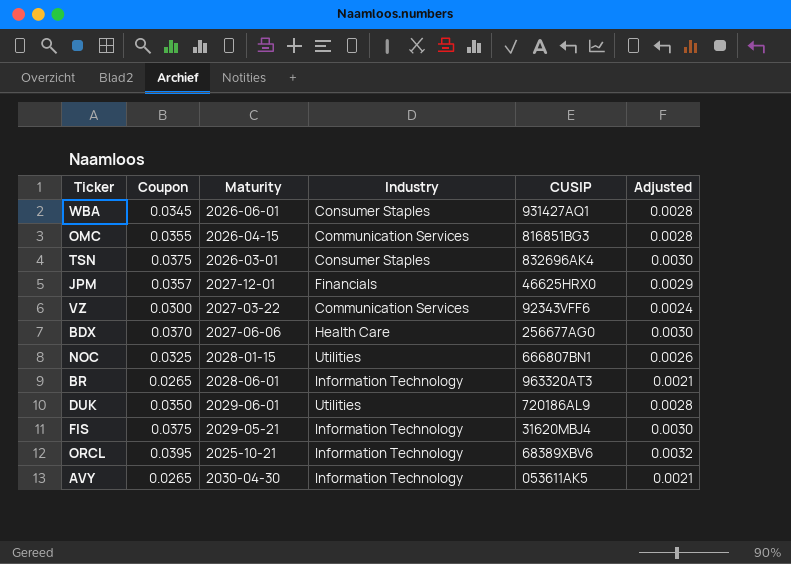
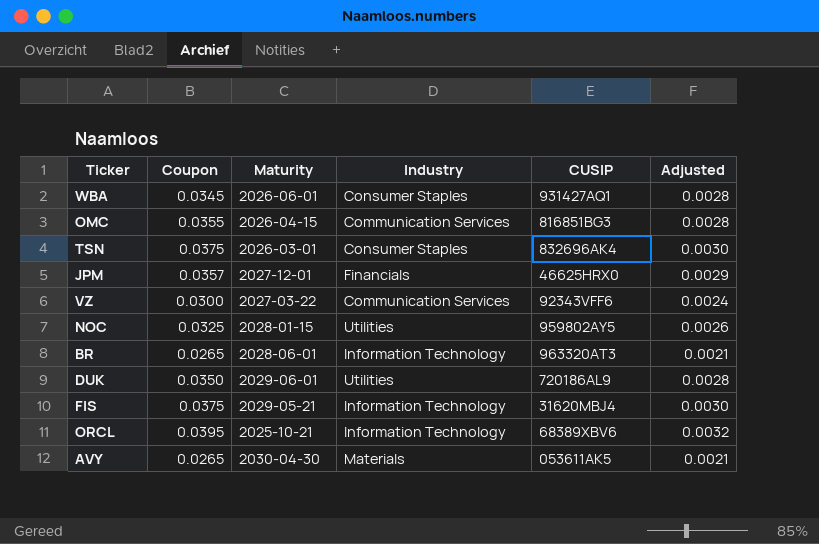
row BDX: 0.0370 | 2027-06-06 | Health Care | 256677AG0 | 0.0030 -> none
NOC | CUSIP: 666807BN1 -> 959802AY5
AVY | Industry: Information Technology -> Materials

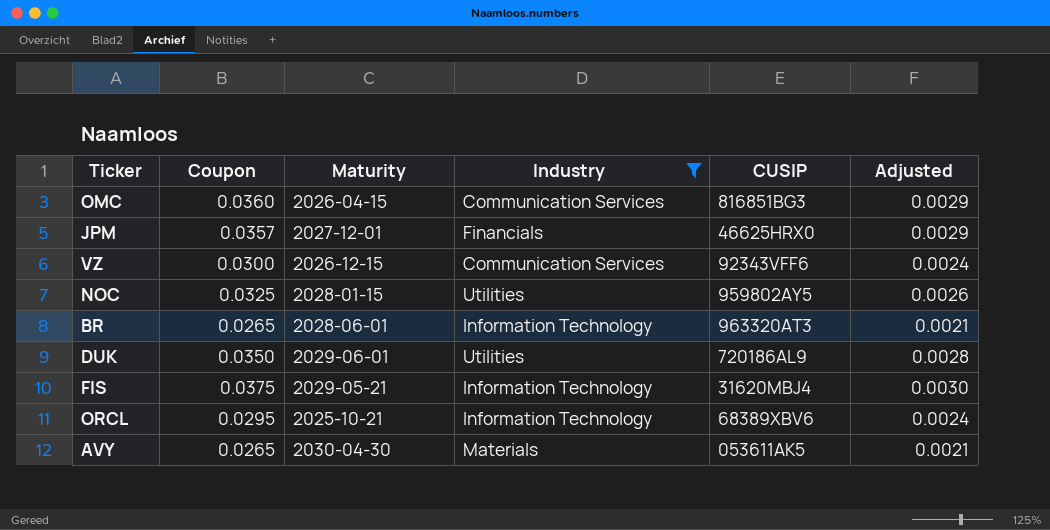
filter: none -> Industry != Consumer Staples
OMC | Coupon: 0.0355 -> 0.0360
OMC | Adjusted: 0.0028 -> 0.0029
VZ | Maturity: 2027-03-22 -> 2026-12-15
ORCL | Coupon: 0.0395 -> 0.0295
ORCL | Adjusted: 0.0032 -> 0.0024

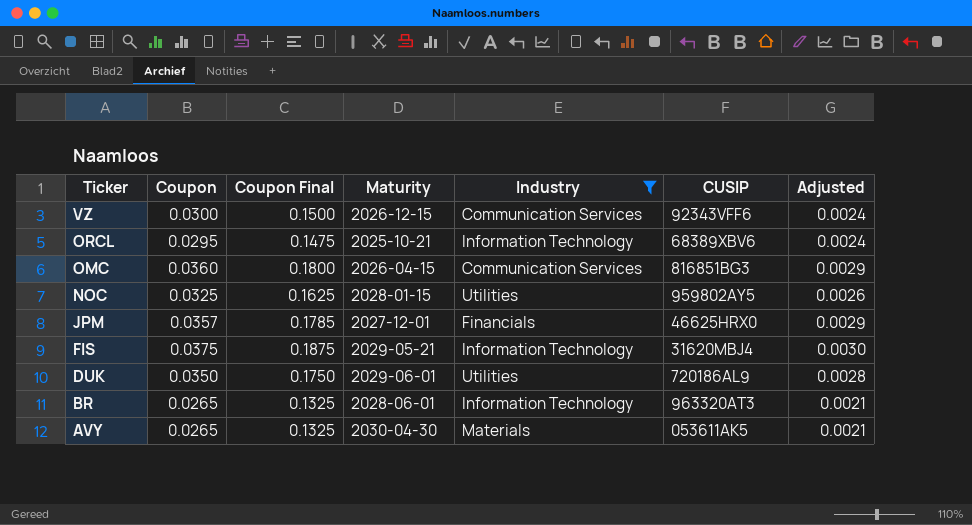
row order: none -> Ticker descending
column Coupon Final | formula: none -> [Coupon] * 5

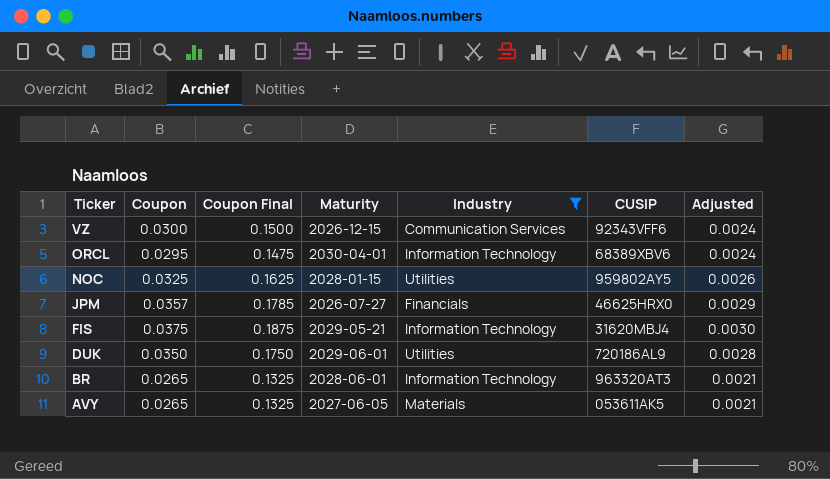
row OMC: 0.0360 | 0.1800 | 2026-04-15 | Communication Services | 816851BG3 | 0.0029 -> none
ORCL | Maturity: 2025-10-21 -> 2030-04-01
JPM | Maturity: 2027-12-01 -> 2026-07-27
AVY | Maturity: 2030-04-30 -> 2027-06-05

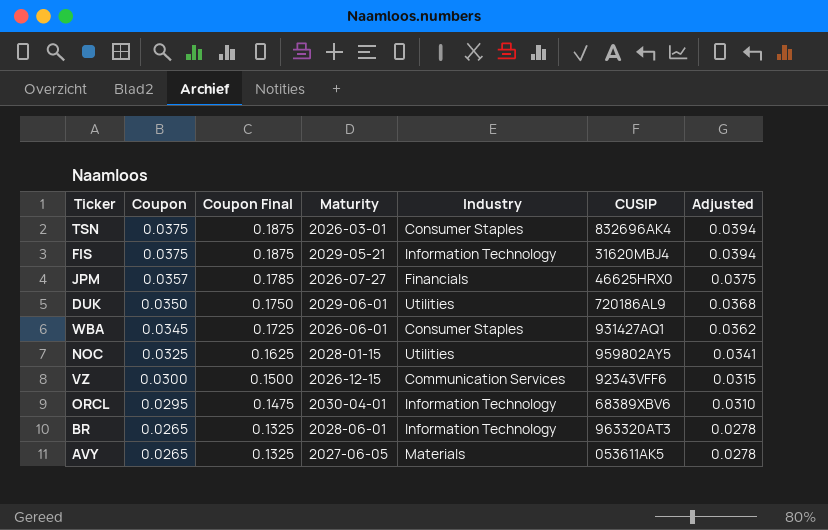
filter: Industry != Consumer Staples -> none
row order: Ticker descending -> Coupon descending
column Adjusted | formula: [Coupon] * 0.08 -> [Coupon] * 1.05

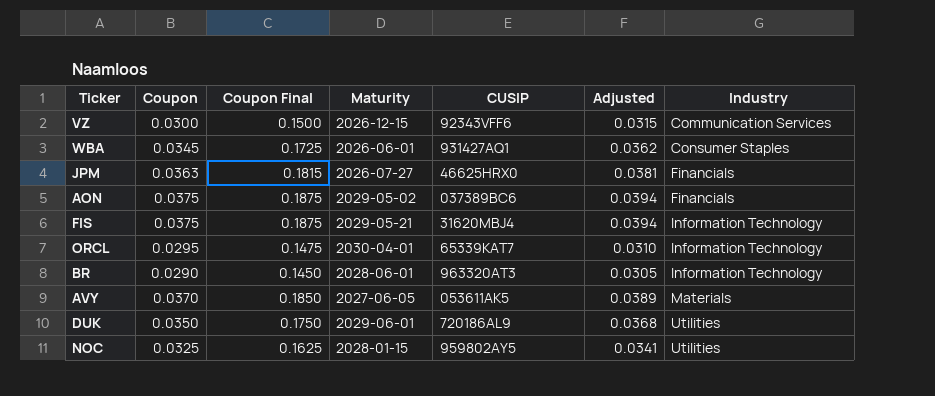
row order: Coupon descending -> Industry ascending
column Industry | position: 5 -> 7
row TSN: 0.0375 | 0.1875 | 2026-03-01 | Consumer Staples | 832696AK4 | 0.0394 -> none
JPM | Coupon: 0.0357 -> 0.0363
JPM | Coupon Final: 0.1785 -> 0.1815
JPM | Adjusted: 0.0375 -> 0.0381
row AON: none -> 0.0375 | 0.1875 | 2029-05-02 | 037389BC6 | 0.0394 | Financials
ORCL | CUSIP: 68389XBV6 -> 65339KAT7
BR | Coupon: 0.0265 -> 0.0290
BR | Coupon Final: 0.1325 -> 0.1450
BR | Adjusted: 0.0278 -> 0.0305
AVY | Coupon: 0.0265 -> 0.0370
AVY | Coupon Final: 0.1325 -> 0.1850
AVY | Adjusted: 0.0278 -> 0.0389

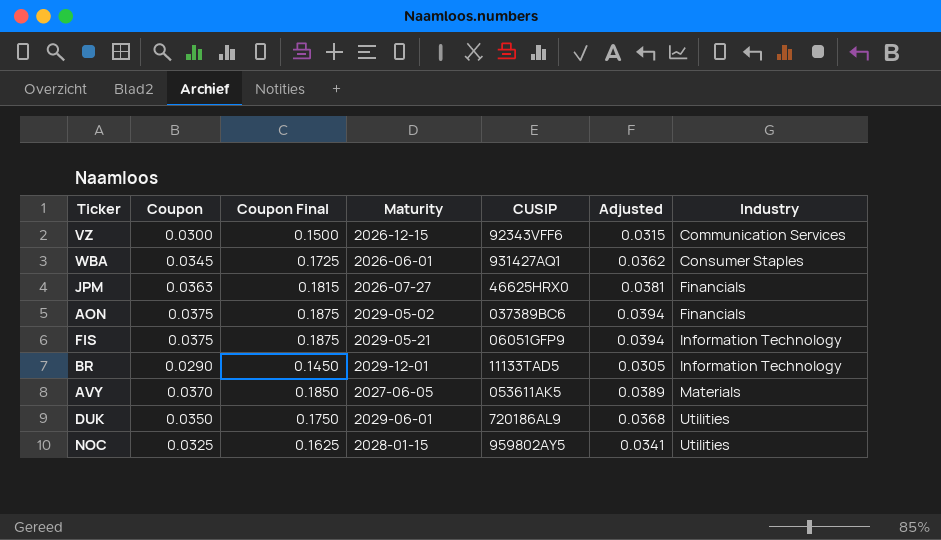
row ORCL: 0.0295 | 0.1475 | 2030-04-01 | 65339KAT7 | 0.0310 | Information Technology -> none
FIS | CUSIP: 31620MBJ4 -> 06051GFP9
BR | Maturity: 2028-06-01 -> 2029-12-01
BR | CUSIP: 963320AT3 -> 11133TAD5

